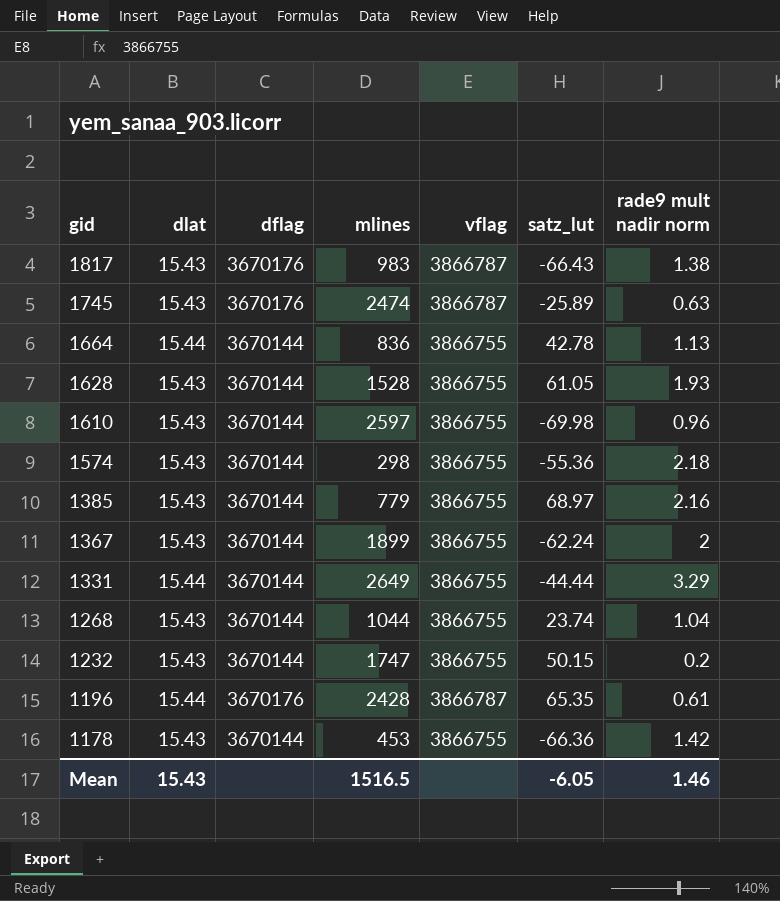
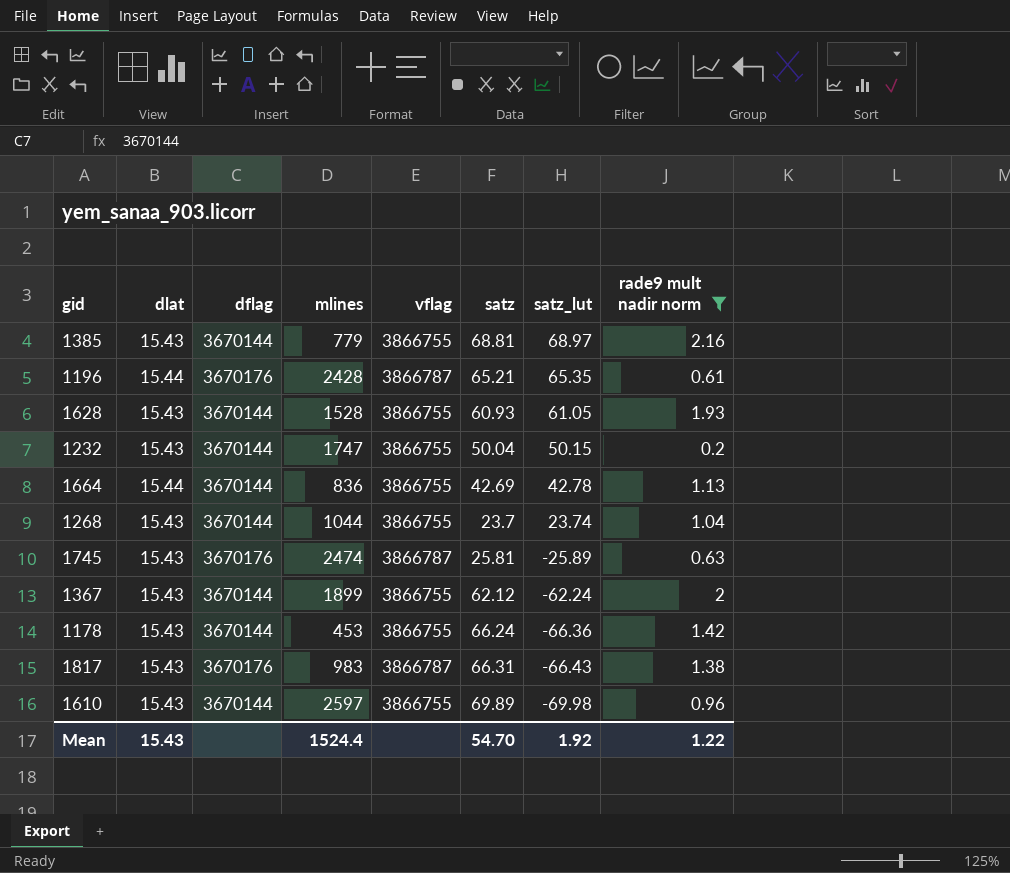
filter: none -> rade9 mult nadir norm <= 2.16
row order: gid descending -> satz_lut descending
column satz | position: none -> 6
Mean | mlines: 1516.5 -> 1524.4
Mean | satz_lut: -6.05 -> 1.92
Mean | rade9 mult nadir norm: 1.46 -> 1.22

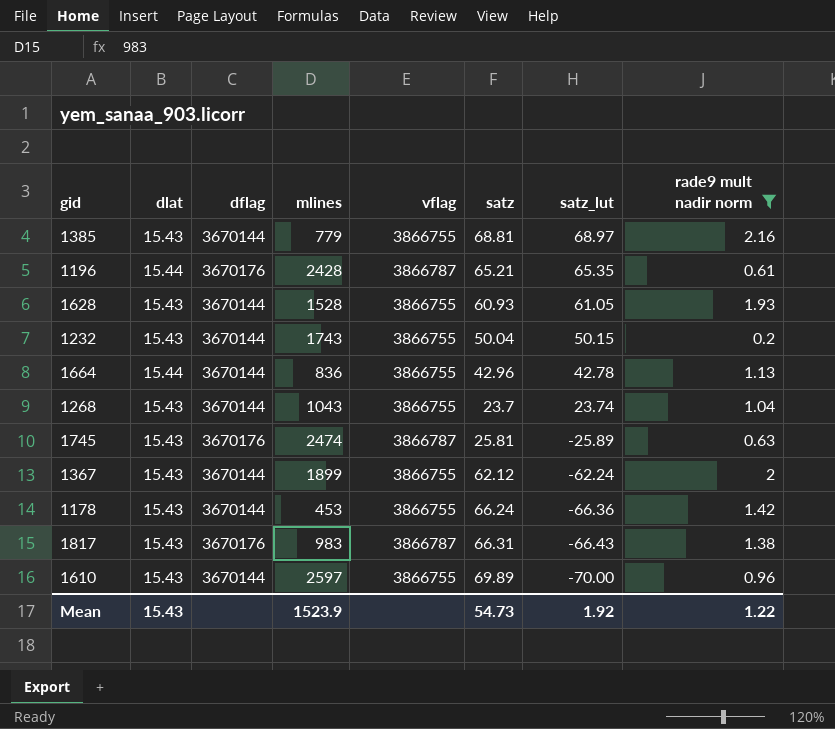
1232 | mlines: 1747 -> 1743
1664 | satz: 42.69 -> 42.96
1268 | mlines: 1044 -> 1043
1610 | satz_lut: -69.98 -> -70.00
Mean | mlines: 1524.4 -> 1523.9
Mean | satz: 54.70 -> 54.73

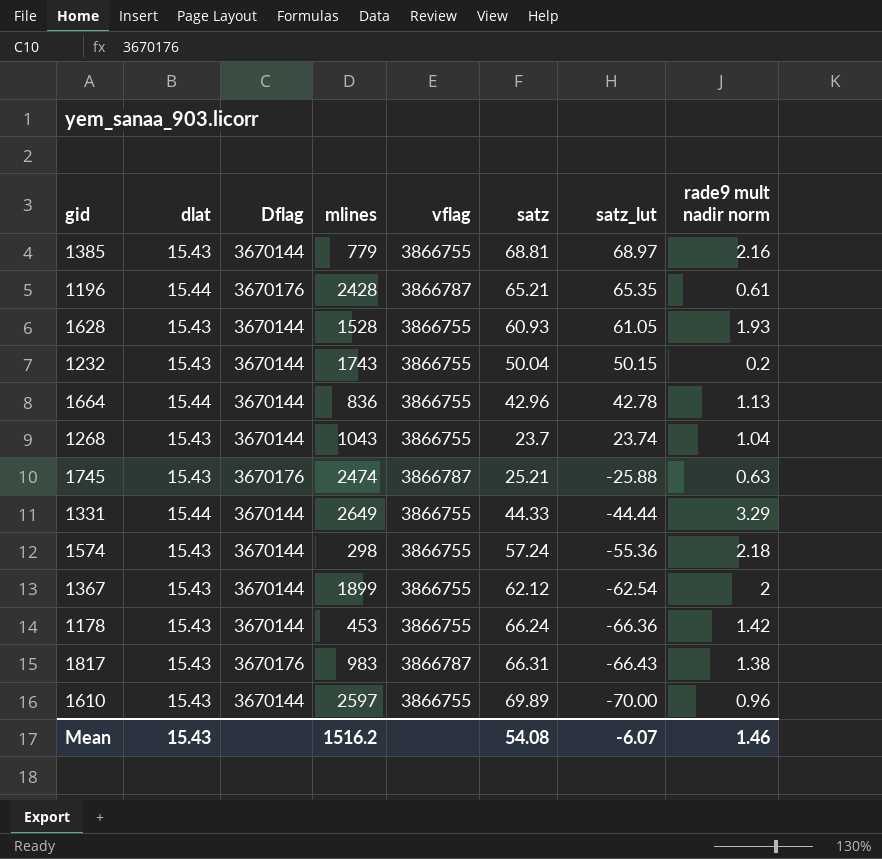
filter: rade9 mult nadir norm <= 2.16 -> none
column name: dflag -> Dflag
1745 | satz: 25.81 -> 25.21
1745 | satz_lut: -25.89 -> -25.88
1367 | satz_lut: -62.24 -> -62.54
Mean | mlines: 1523.9 -> 1516.2
Mean | satz: 54.73 -> 54.08
Mean | satz_lut: 1.92 -> -6.07
Mean | rade9 mult nadir norm: 1.22 -> 1.46

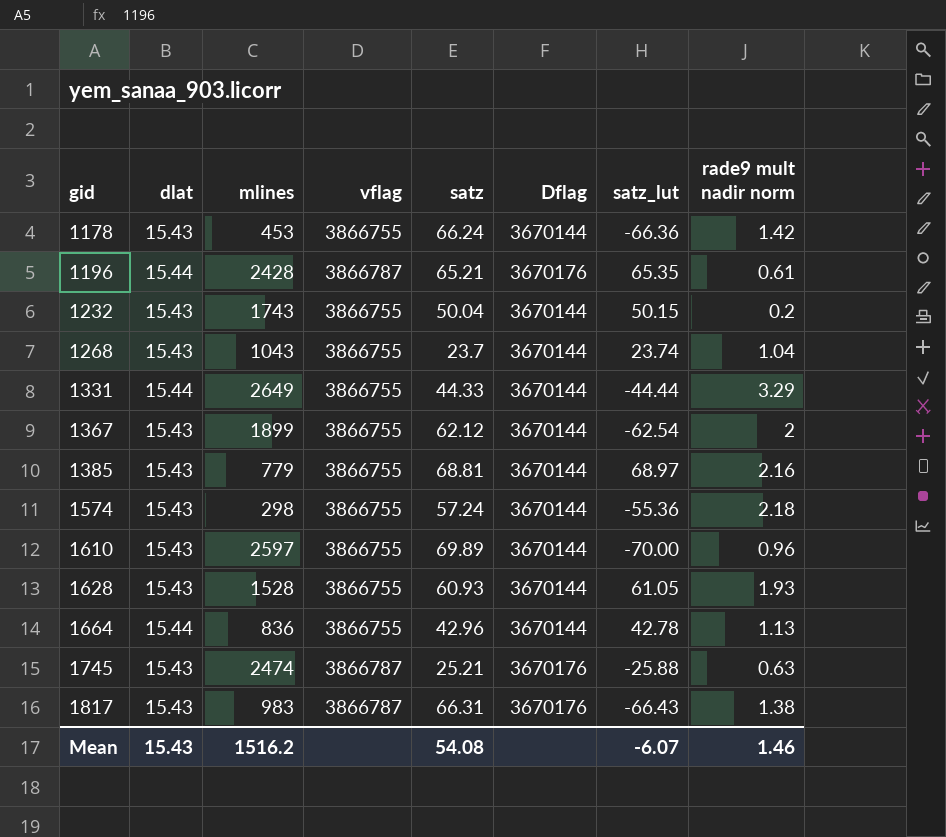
row order: satz_lut descending -> gid ascending
column Dflag | position: 3 -> 6

